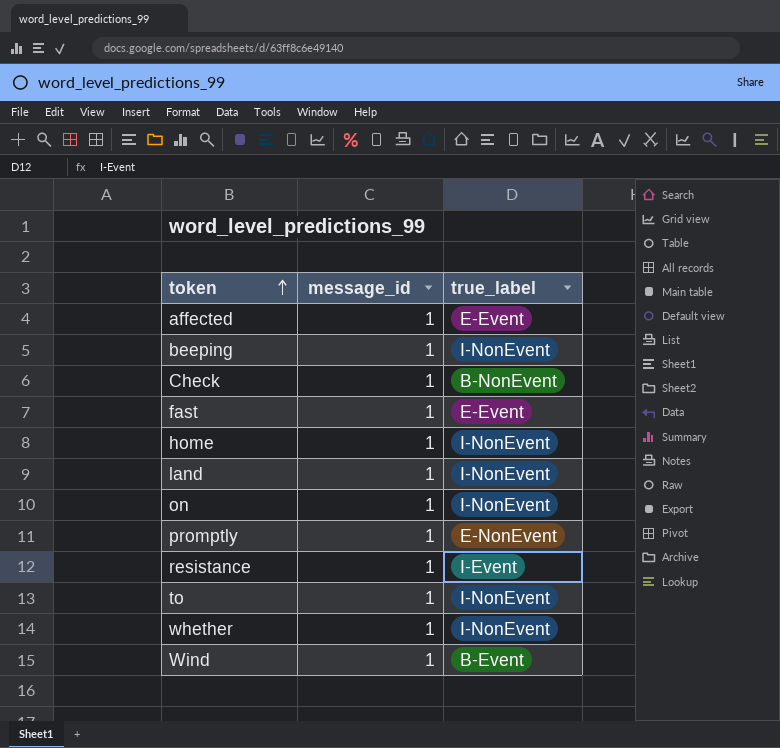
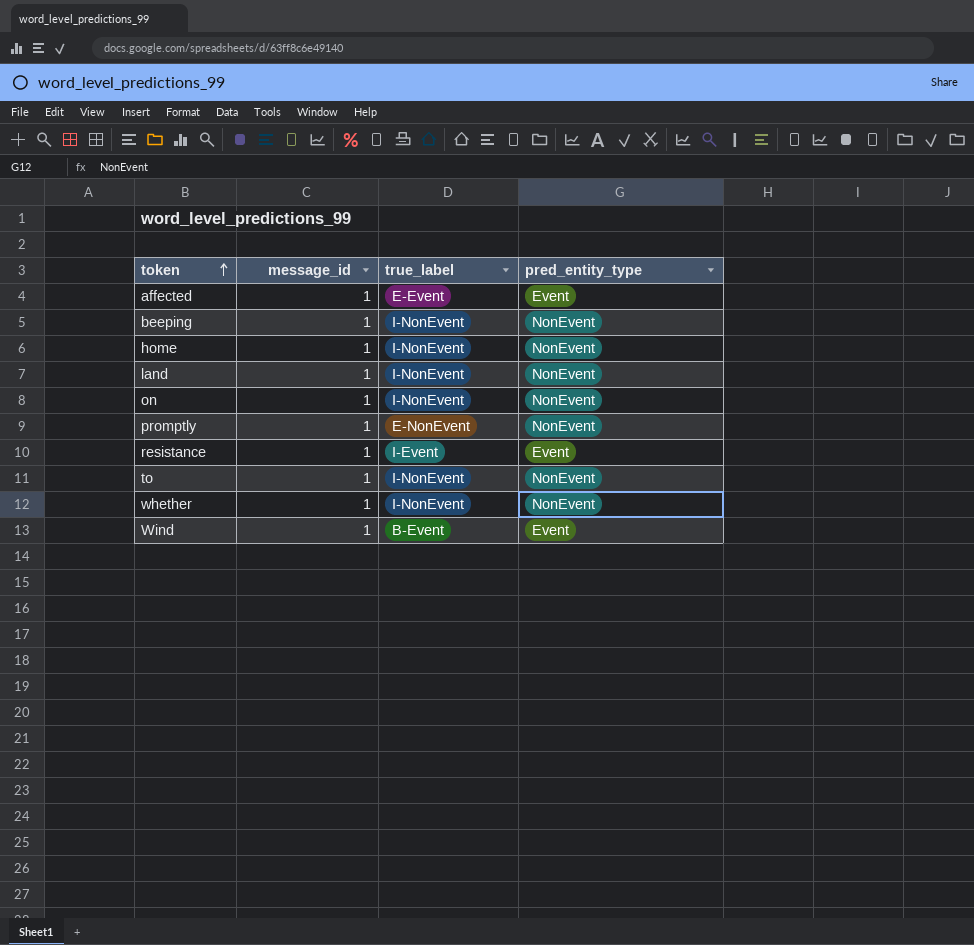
column pred_entity_type | position: none -> 4
row Check: 1 | B-NonEvent -> none
row fast: 1 | E-Event -> none

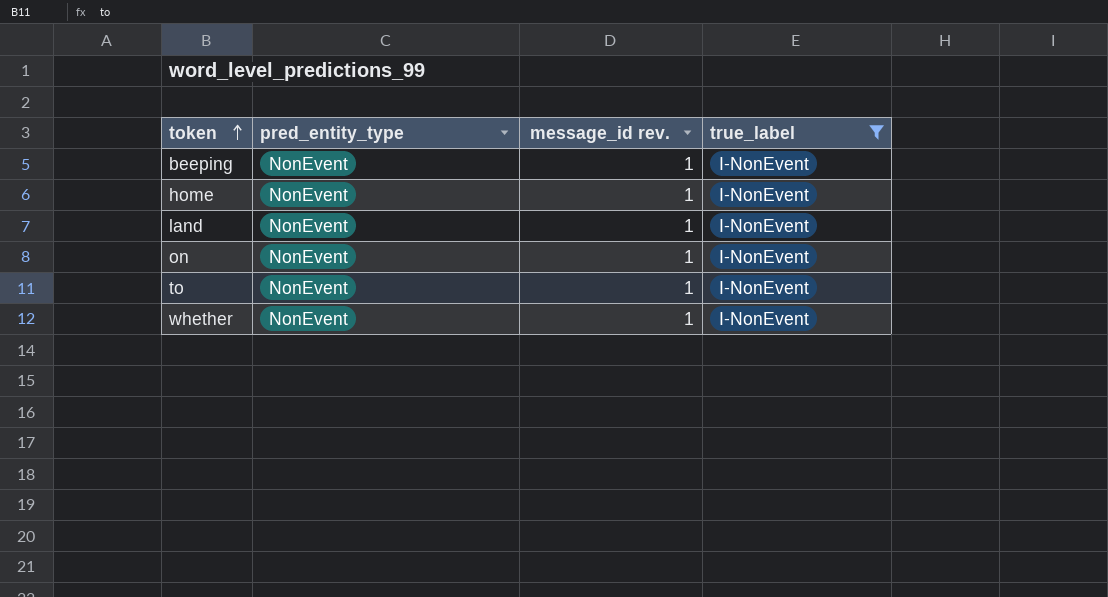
filter: none -> true_label = I-NonEvent
column pred_entity_type | position: 4 -> 2
column name: message_id -> message_id rev.

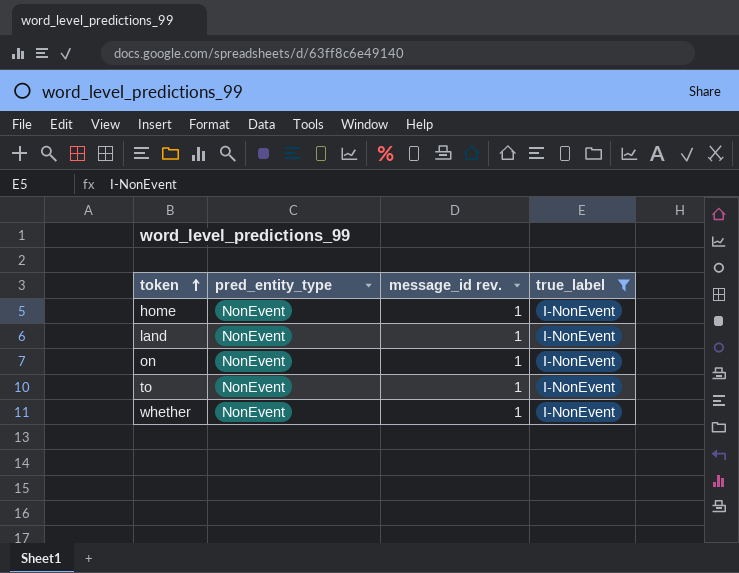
row beeping: NonEvent | 1 | I-NonEvent -> none

